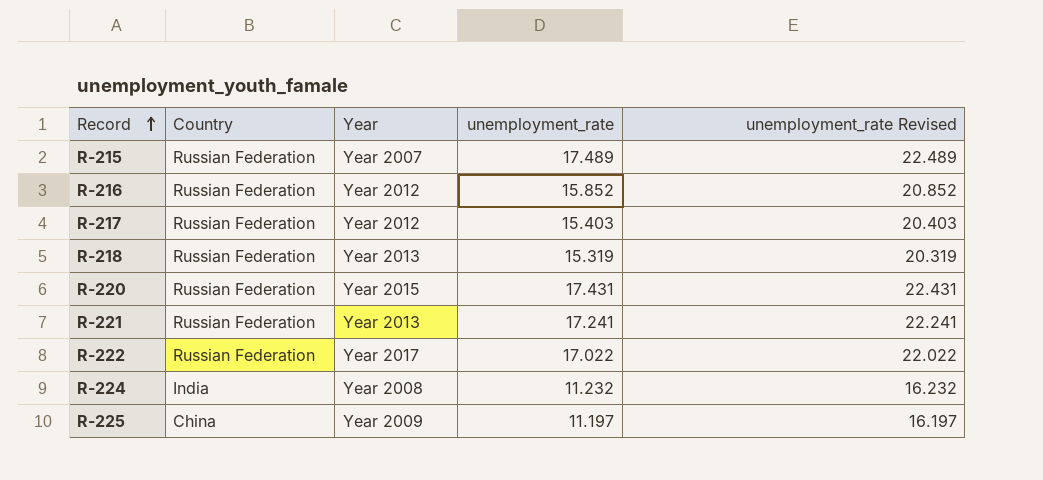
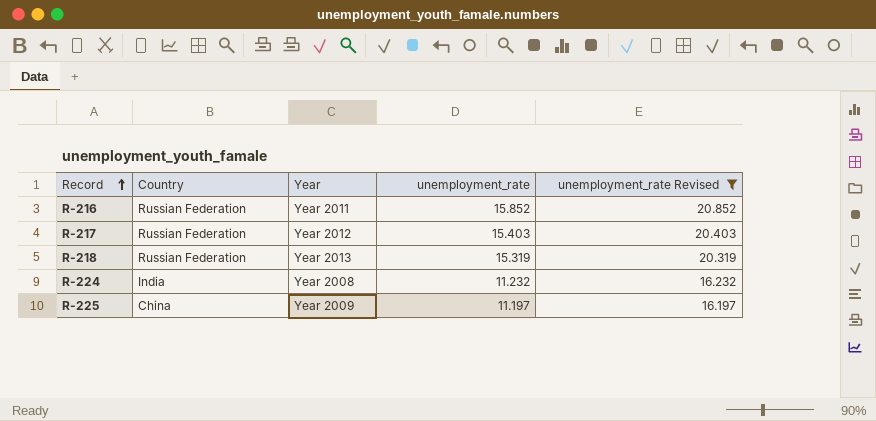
filter: none -> unemployment_rate Revised <= 20.852
R-216 | Year: Year 2012 -> Year 2011

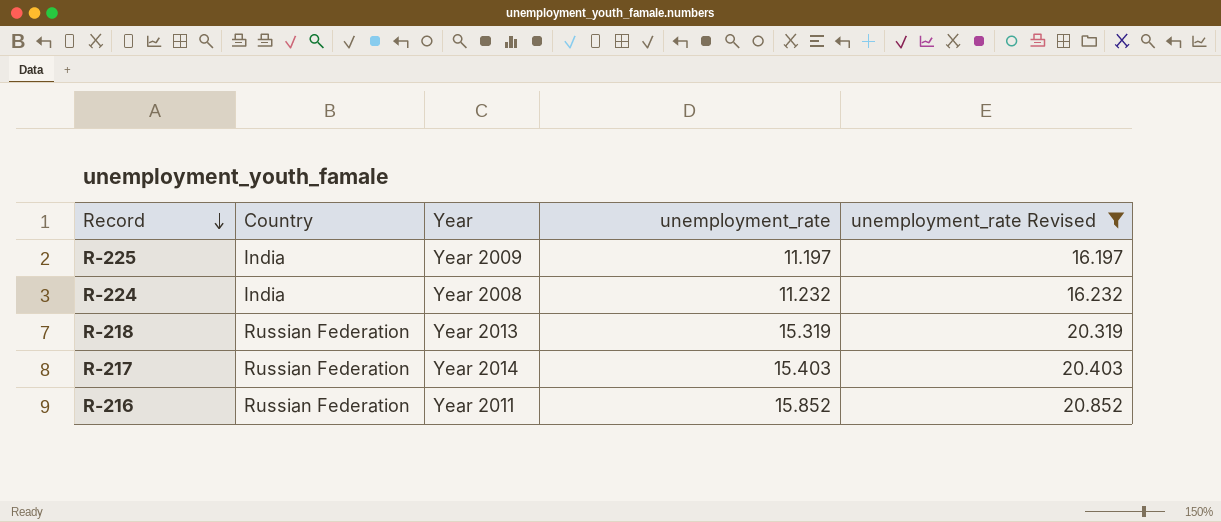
row order: Record ascending -> Record descending
R-225 | Country: China -> India
R-217 | Year: Year 2012 -> Year 2014

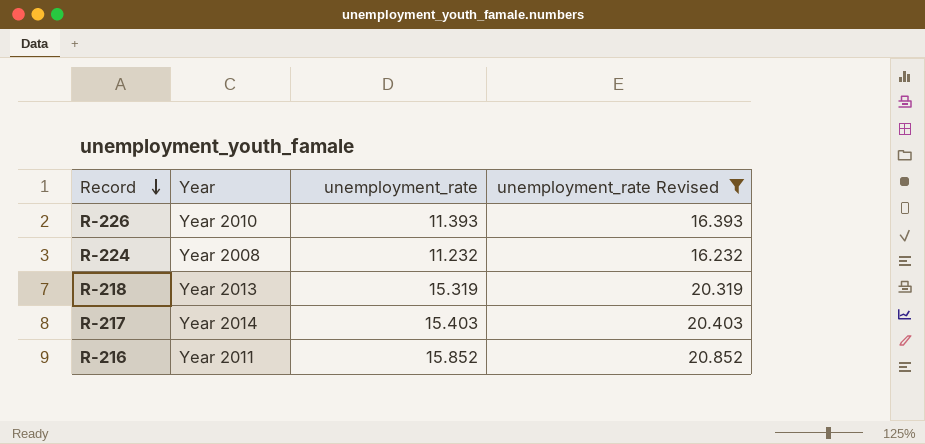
column Country | position: 2 -> none
row R-225: India | Year 2009 | 11.197 | 16.197 -> none
row R-226: none -> Year 2010 | 11.393 | 16.393

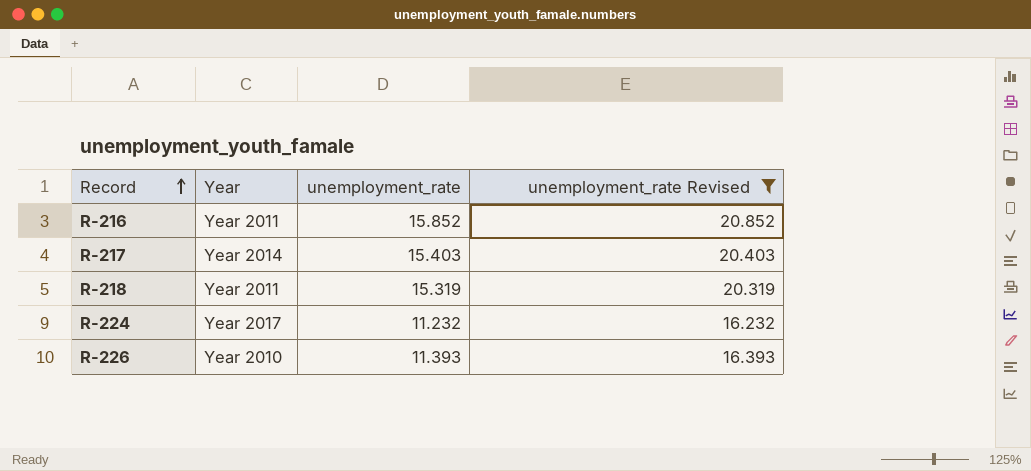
row order: Record descending -> Record ascending
R-218 | Year: Year 2013 -> Year 2011
R-224 | Year: Year 2008 -> Year 2017

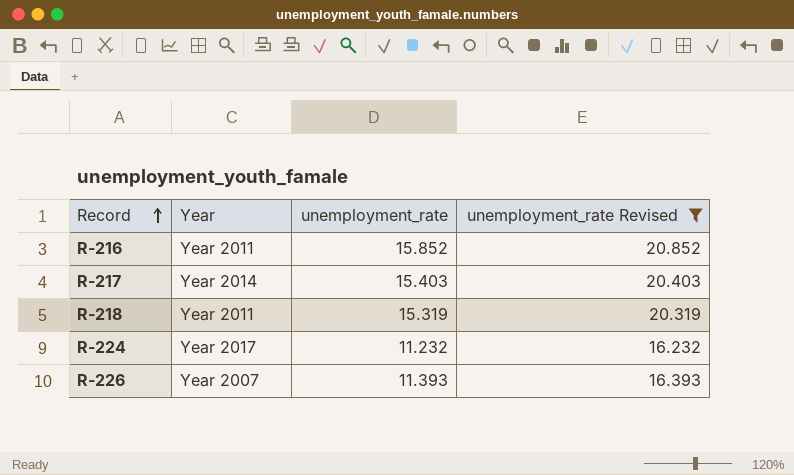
R-226 | Year: Year 2010 -> Year 2007

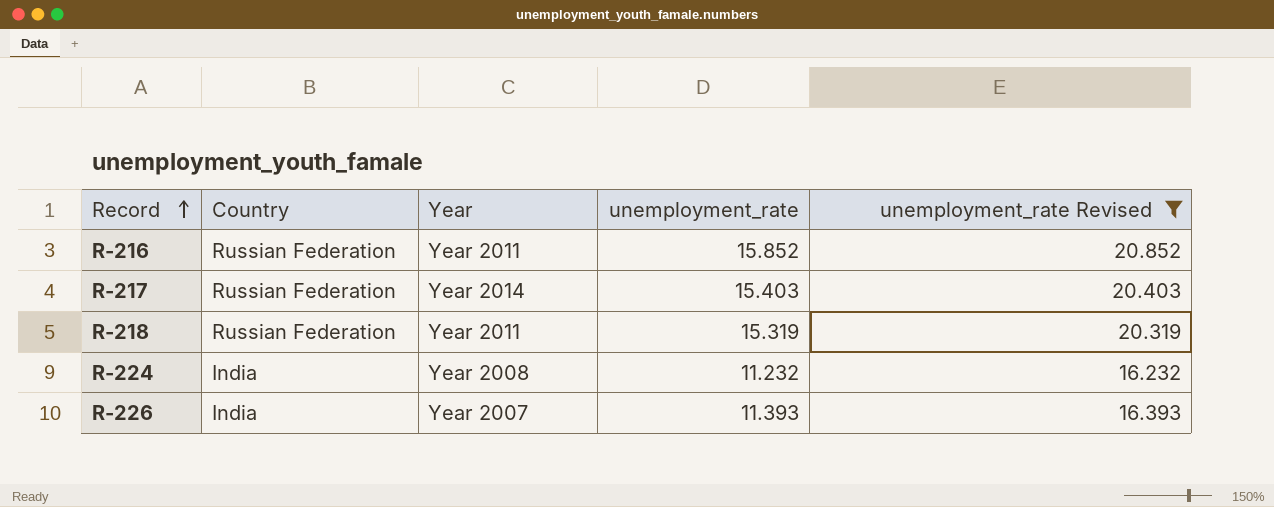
column Country | position: none -> 2
R-224 | Year: Year 2017 -> Year 2008

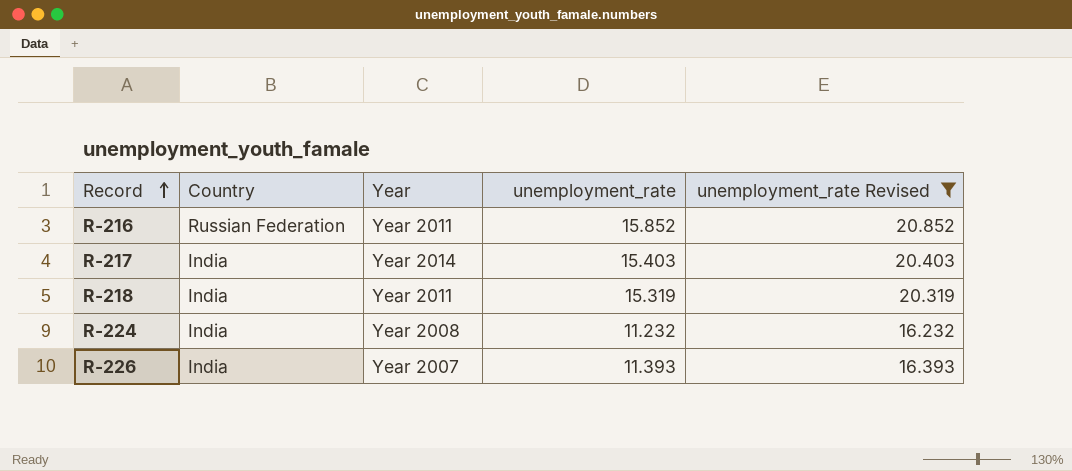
R-217 | Country: Russian Federation -> India
R-218 | Country: Russian Federation -> India

